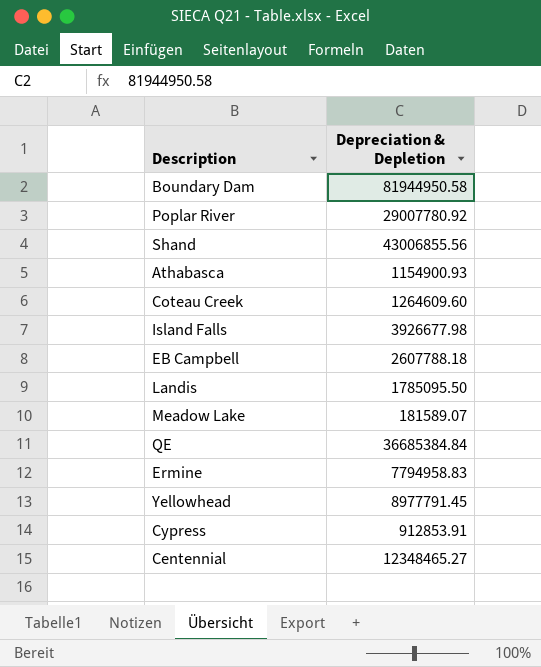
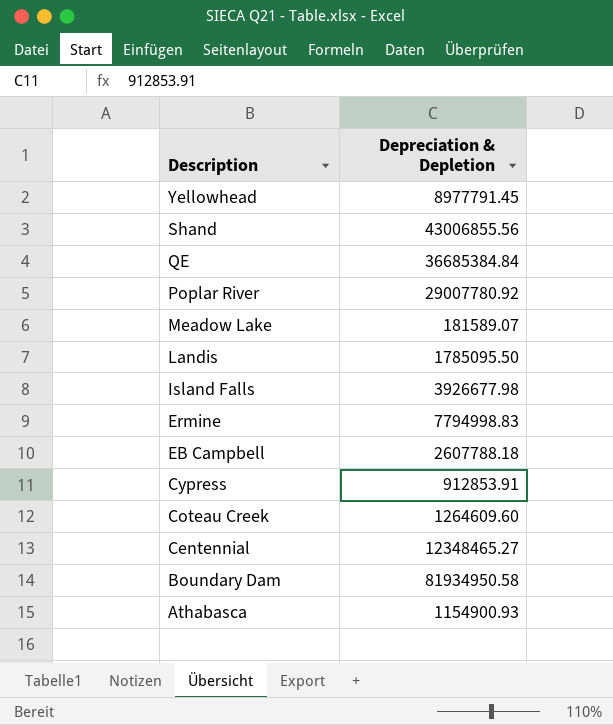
row order: none -> Description descending
Ermine | Depreciation & Depletion: 7794958.83 -> 7794998.83
Boundary Dam | Depreciation & Depletion: 81944950.58 -> 81934950.58

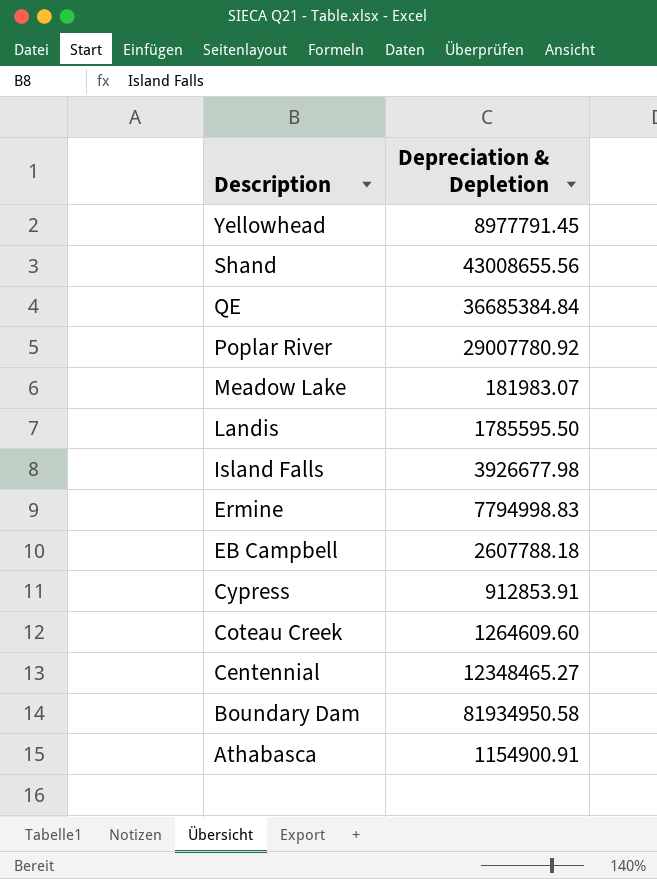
Shand | Depreciation & Depletion: 43006855.56 -> 43008655.56
Meadow Lake | Depreciation & Depletion: 181589.07 -> 181983.07
Landis | Depreciation & Depletion: 1785095.50 -> 1785595.50
Athabasca | Depreciation & Depletion: 1154900.93 -> 1154900.91

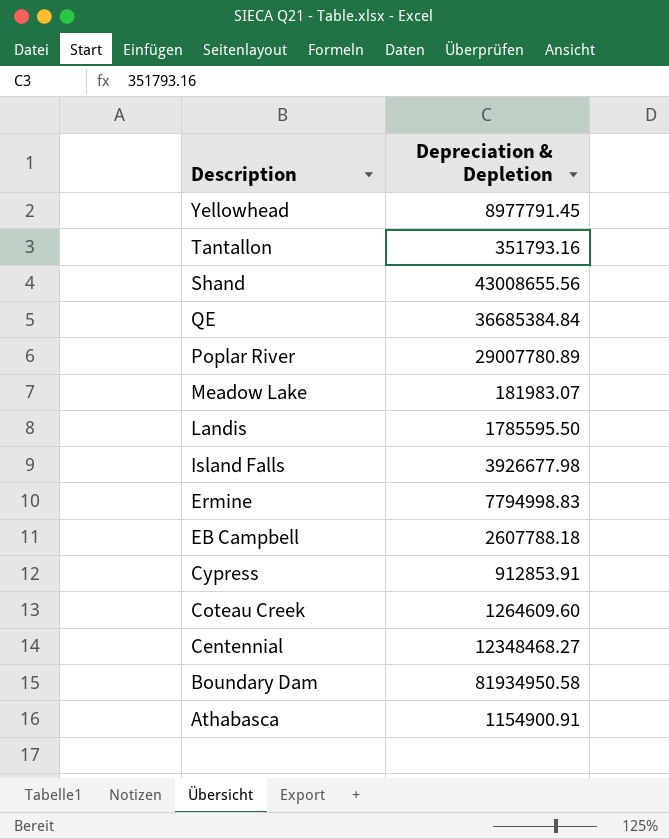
row Tantallon: none -> 351793.16
Poplar River | Depreciation & Depletion: 29007780.92 -> 29007780.89
Centennial | Depreciation & Depletion: 12348465.27 -> 12348468.27

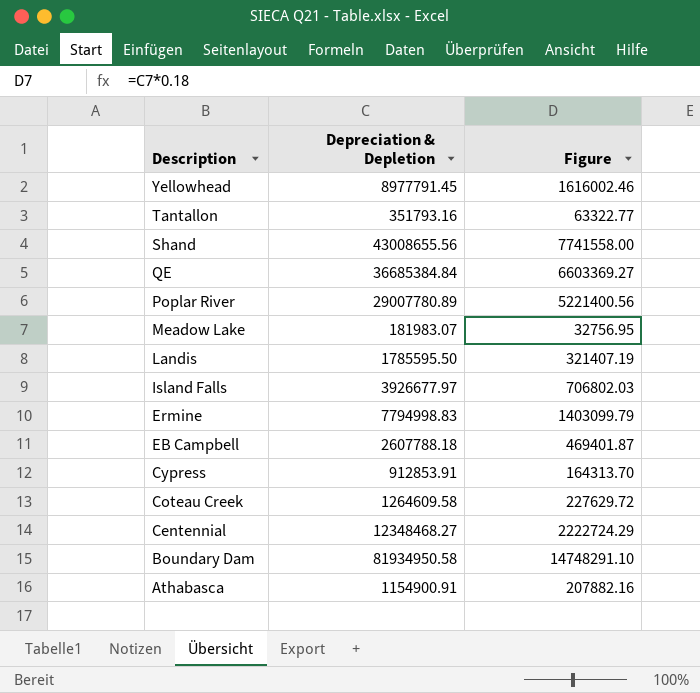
column Figure | formula: none -> [Depreciation & Depletion] * 0.18
Island Falls | Depreciation & Depletion: 3926677.98 -> 3926677.97
Coteau Creek | Depreciation & Depletion: 1264609.60 -> 1264609.58

